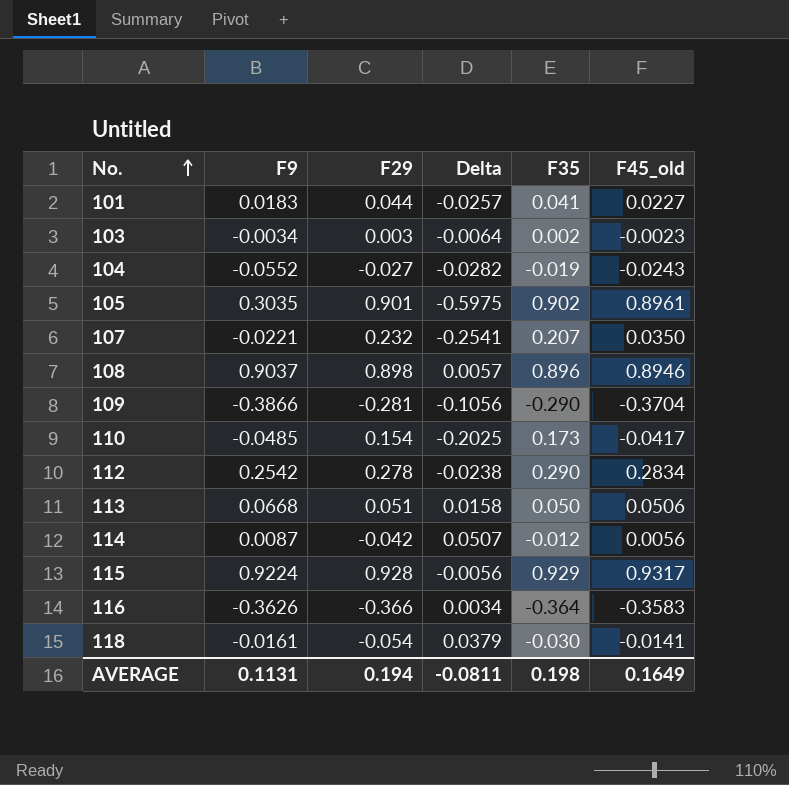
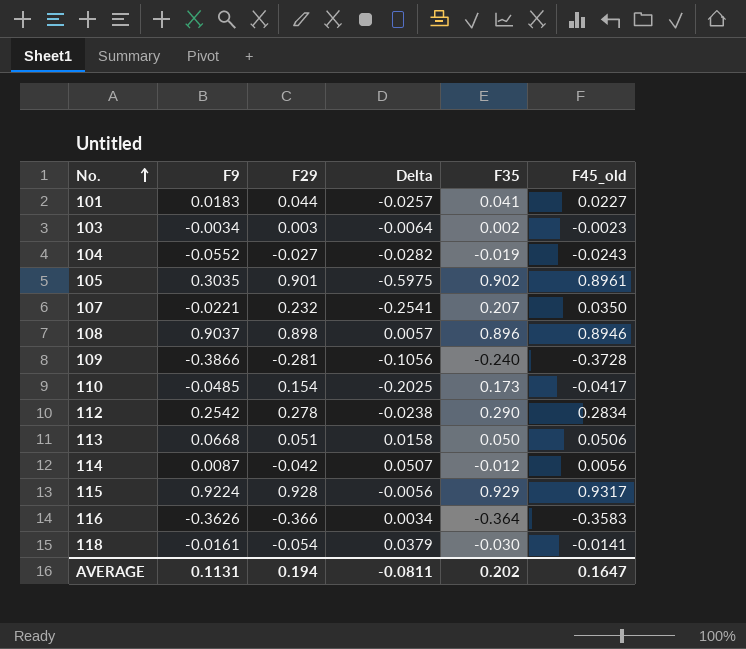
109 | F35: -0.290 -> -0.240
109 | F45_old: -0.3704 -> -0.3728
AVERAGE | F35: 0.198 -> 0.202
AVERAGE | F45_old: 0.1649 -> 0.1647

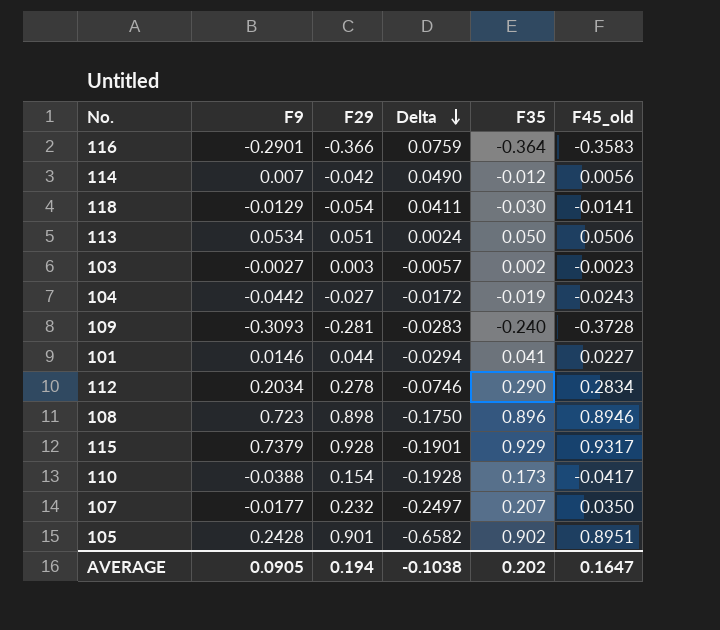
row order: No. ascending -> Delta descending
116 | F9: -0.3626 -> -0.2901
116 | Delta: 0.0034 -> 0.0759
114 | F9: 0.0087 -> 0.007
114 | Delta: 0.0507 -> 0.0490
118 | F9: -0.0161 -> -0.0129
118 | Delta: 0.0379 -> 0.0411
113 | F9: 0.0668 -> 0.0534
113 | Delta: 0.0158 -> 0.0024
103 | F9: -0.0034 -> -0.0027
103 | Delta: -0.0064 -> -0.0057
104 | F9: -0.0552 -> -0.0442
104 | Delta: -0.0282 -> -0.0172
109 | F9: -0.3866 -> -0.3093
109 | Delta: -0.1056 -> -0.0283
101 | F9: 0.0183 -> 0.0146
101 | Delta: -0.0257 -> -0.0294
112 | F9: 0.2542 -> 0.2034
112 | Delta: -0.0238 -> -0.0746
108 | F9: 0.9037 -> 0.723
108 | Delta: 0.0057 -> -0.1750
115 | F9: 0.9224 -> 0.7379
115 | Delta: -0.0056 -> -0.1901
110 | F9: -0.0485 -> -0.0388
110 | Delta: -0.2025 -> -0.1928
107 | F9: -0.0221 -> -0.0177
107 | Delta: -0.2541 -> -0.2497
105 | F9: 0.3035 -> 0.2428
105 | Delta: -0.5975 -> -0.6582
105 | F45_old: 0.8961 -> 0.8951
AVERAGE | F9: 0.1131 -> 0.0905
AVERAGE | Delta: -0.0811 -> -0.1038

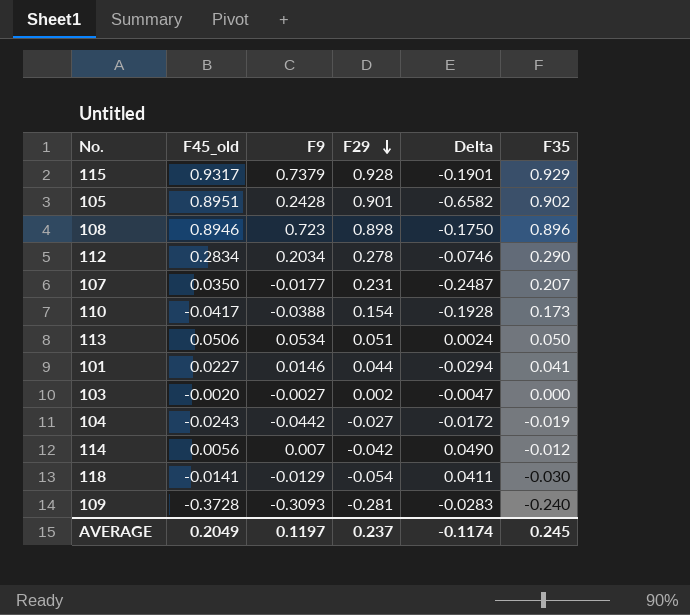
row order: Delta descending -> F29 descending
column F45_old | position: 6 -> 2
row 116: -0.2901 | -0.366 | 0.0759 | -0.364 | -0.3583 -> none
107 | F29: 0.232 -> 0.231
107 | Delta: -0.2497 -> -0.2487
103 | F45_old: -0.0023 -> -0.0020
103 | F29: 0.003 -> 0.002
103 | Delta: -0.0057 -> -0.0047
103 | F35: 0.002 -> 0.000
AVERAGE | F45_old: 0.1647 -> 0.2049
AVERAGE | F9: 0.0905 -> 0.1197
AVERAGE | F29: 0.194 -> 0.237
AVERAGE | Delta: -0.1038 -> -0.1174
AVERAGE | F35: 0.202 -> 0.245

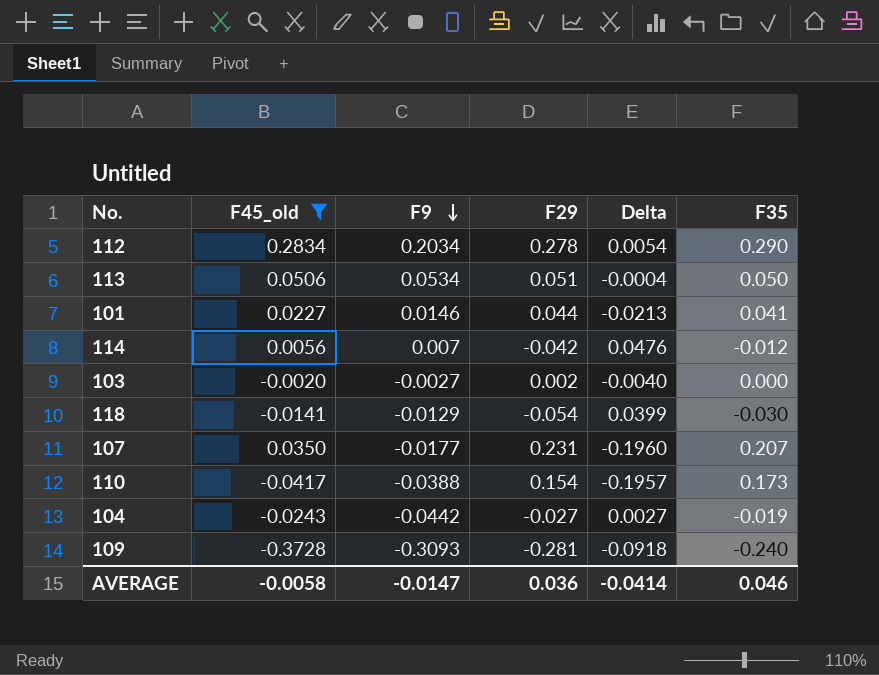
filter: none -> F45_old <= 0.2834
row order: F29 descending -> F9 descending
column Delta | formula: [F9] - [F29] -> [F45_old] - [F29]
AVERAGE | F45_old: 0.2049 -> -0.0058
AVERAGE | F9: 0.1197 -> -0.0147
AVERAGE | F29: 0.237 -> 0.036
AVERAGE | Delta: -0.1174 -> -0.0414
AVERAGE | F35: 0.245 -> 0.046

